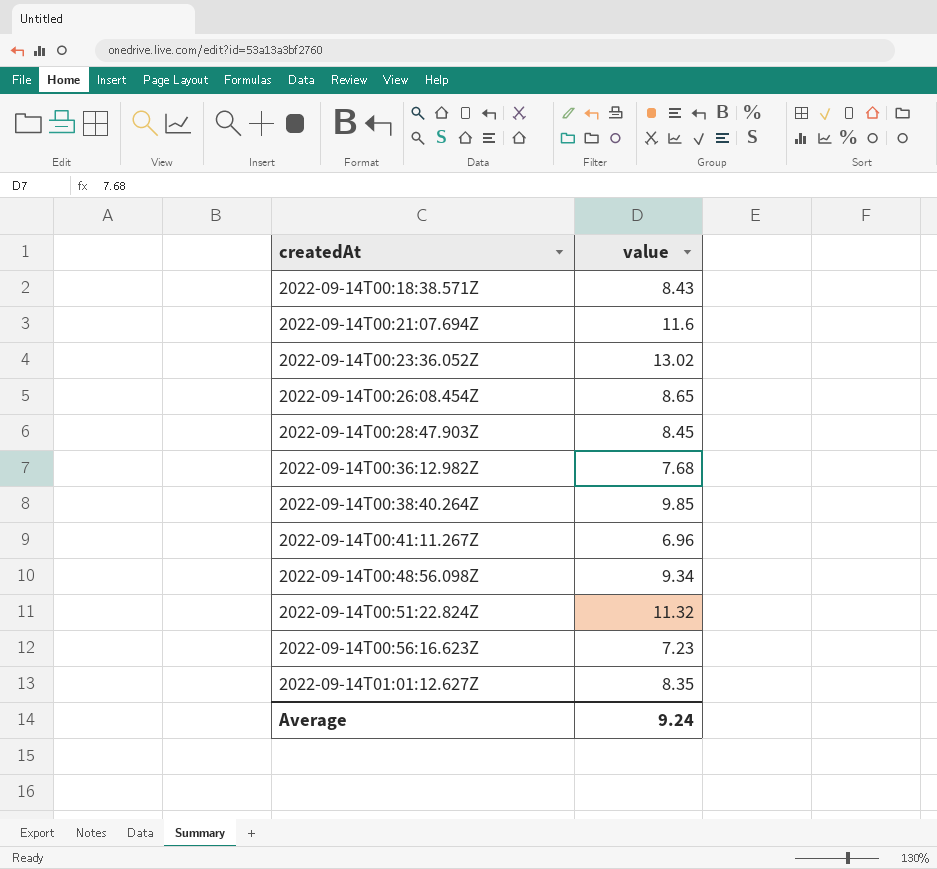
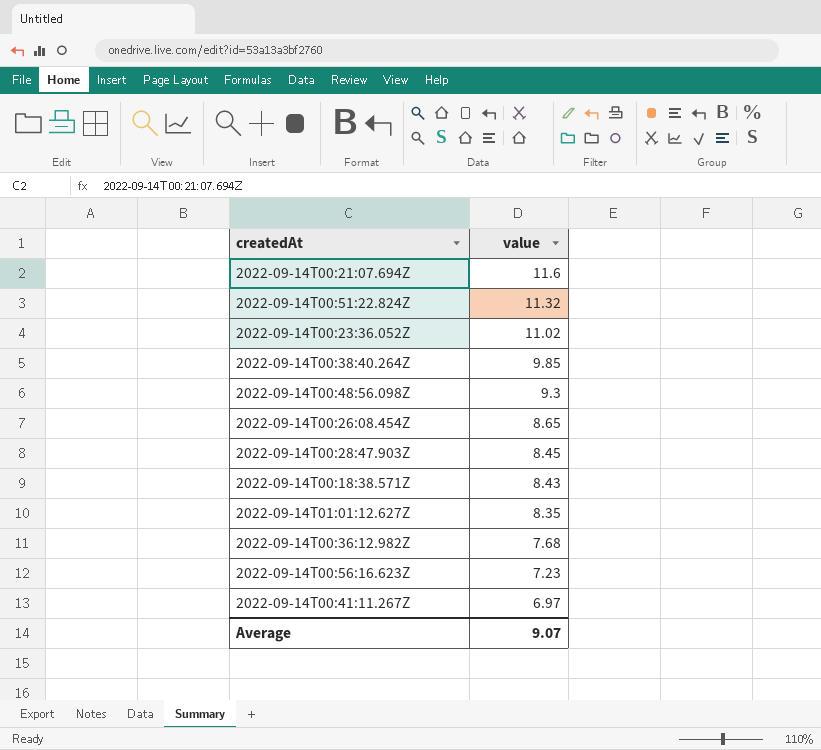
row order: createdAt ascending -> value descending
2022-09-14T00:23:36.052Z | value: 13.02 -> 11.02
2022-09-14T00:48:56.098Z | value: 9.34 -> 9.3
2022-09-14T00:41:11.267Z | value: 6.96 -> 6.97
Average | value: 9.24 -> 9.07

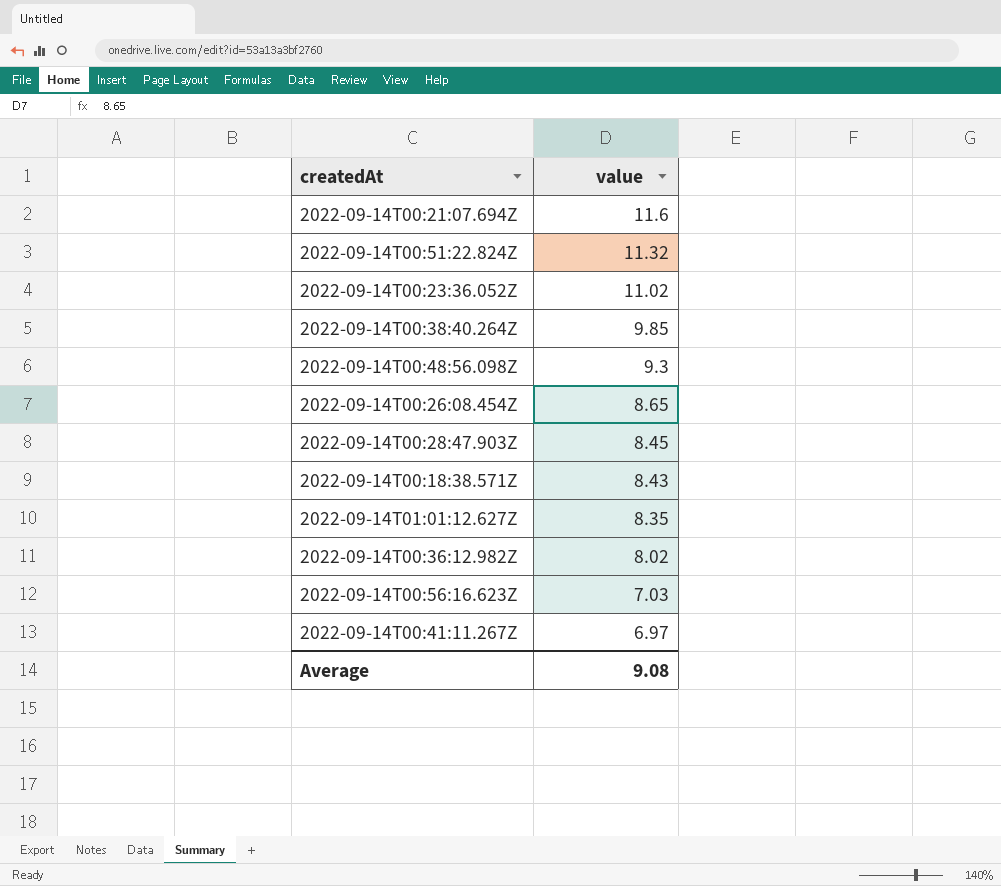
2022-09-14T00:36:12.982Z | value: 7.68 -> 8.02
2022-09-14T00:56:16.623Z | value: 7.23 -> 7.03
Average | value: 9.07 -> 9.08

